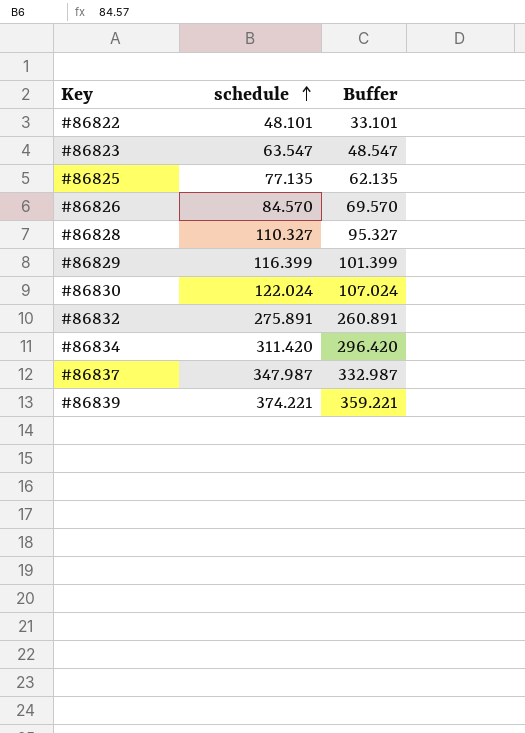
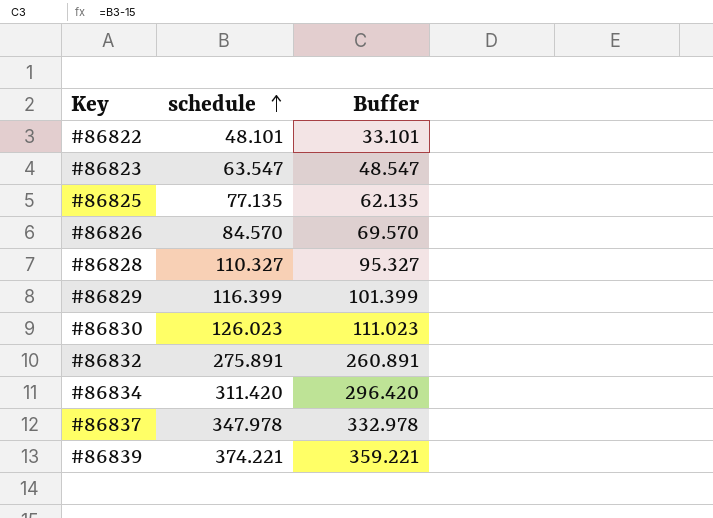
#86830 | schedule: 122.024 -> 126.023
#86830 | Buffer: 107.024 -> 111.023
#86837 | schedule: 347.987 -> 347.978
#86837 | Buffer: 332.987 -> 332.978

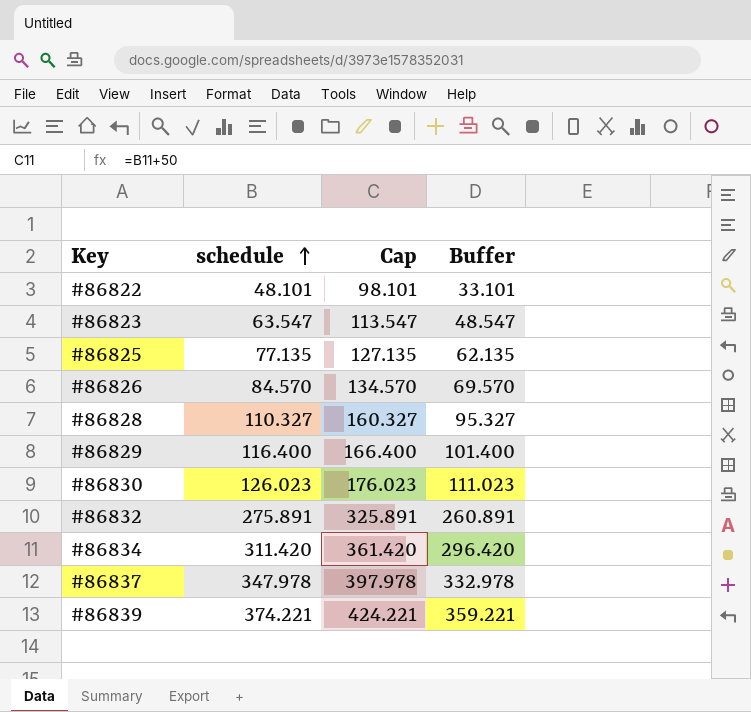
column Cap | formula: none -> [schedule] + 50
#86829 | schedule: 116.399 -> 116.400
#86829 | Buffer: 101.399 -> 101.400

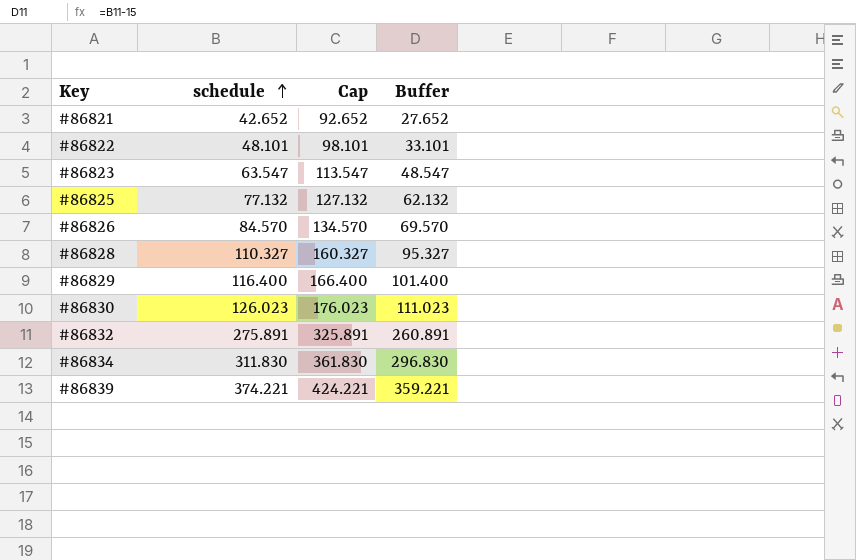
row #86837: 347.978 | 397.978 | 332.978 -> none
row #86821: none -> 42.652 | 92.652 | 27.652
#86825 | schedule: 77.135 -> 77.132
#86825 | Cap: 127.135 -> 127.132
#86825 | Buffer: 62.135 -> 62.132
#86834 | schedule: 311.420 -> 311.830
#86834 | Cap: 361.420 -> 361.830
#86834 | Buffer: 296.420 -> 296.830

